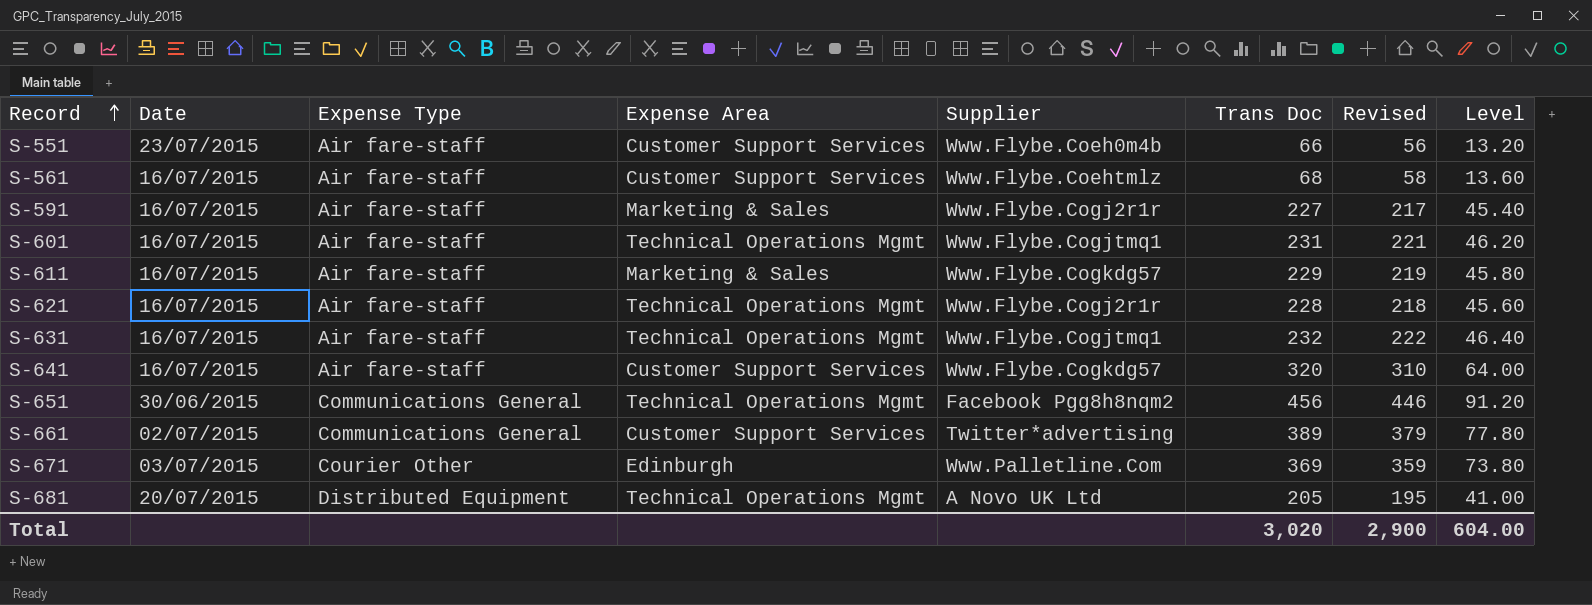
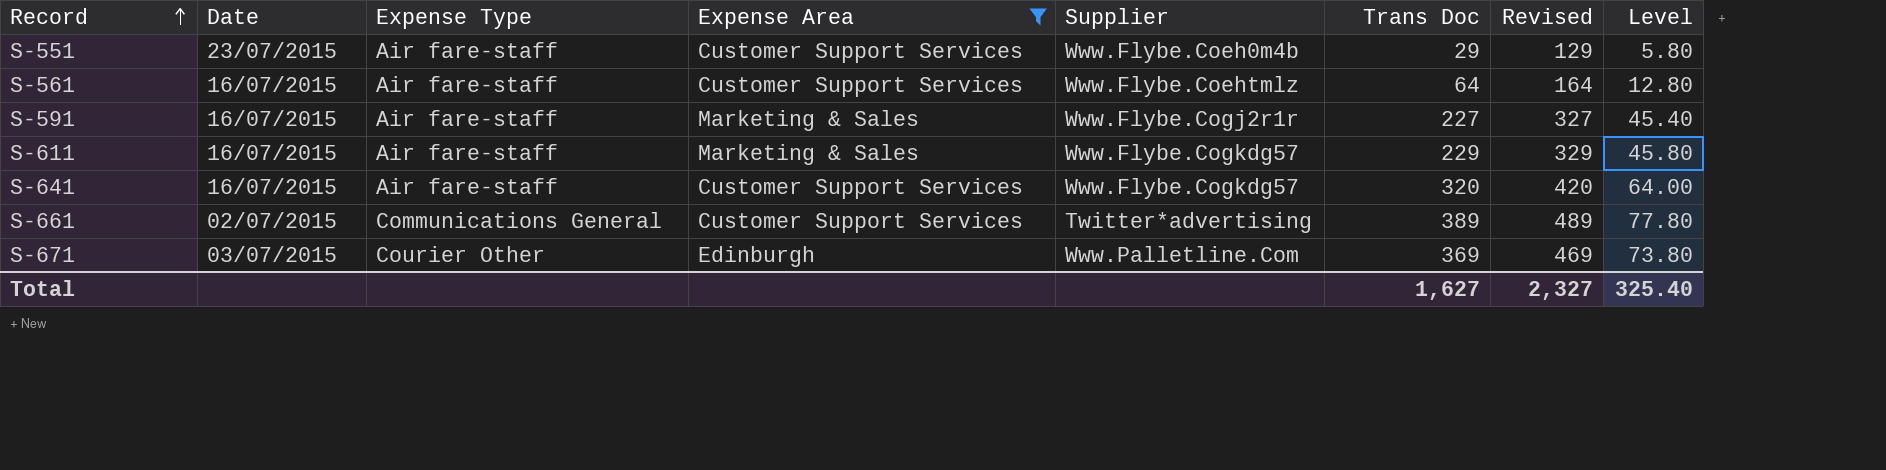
filter: none -> Expense Area != Technical Operations Mgmt
column Revised | formula: [Trans Doc] - 10 -> [Trans Doc] + 100
S-551 | Trans Doc: 66 -> 29
S-551 | Level: 13.20 -> 5.80
S-561 | Trans Doc: 68 -> 64
S-561 | Level: 13.60 -> 12.80
Total | Trans Doc: 3,020 -> 1,627
Total | Revised: 2,900 -> 2,327
Total | Level: 604.00 -> 325.40

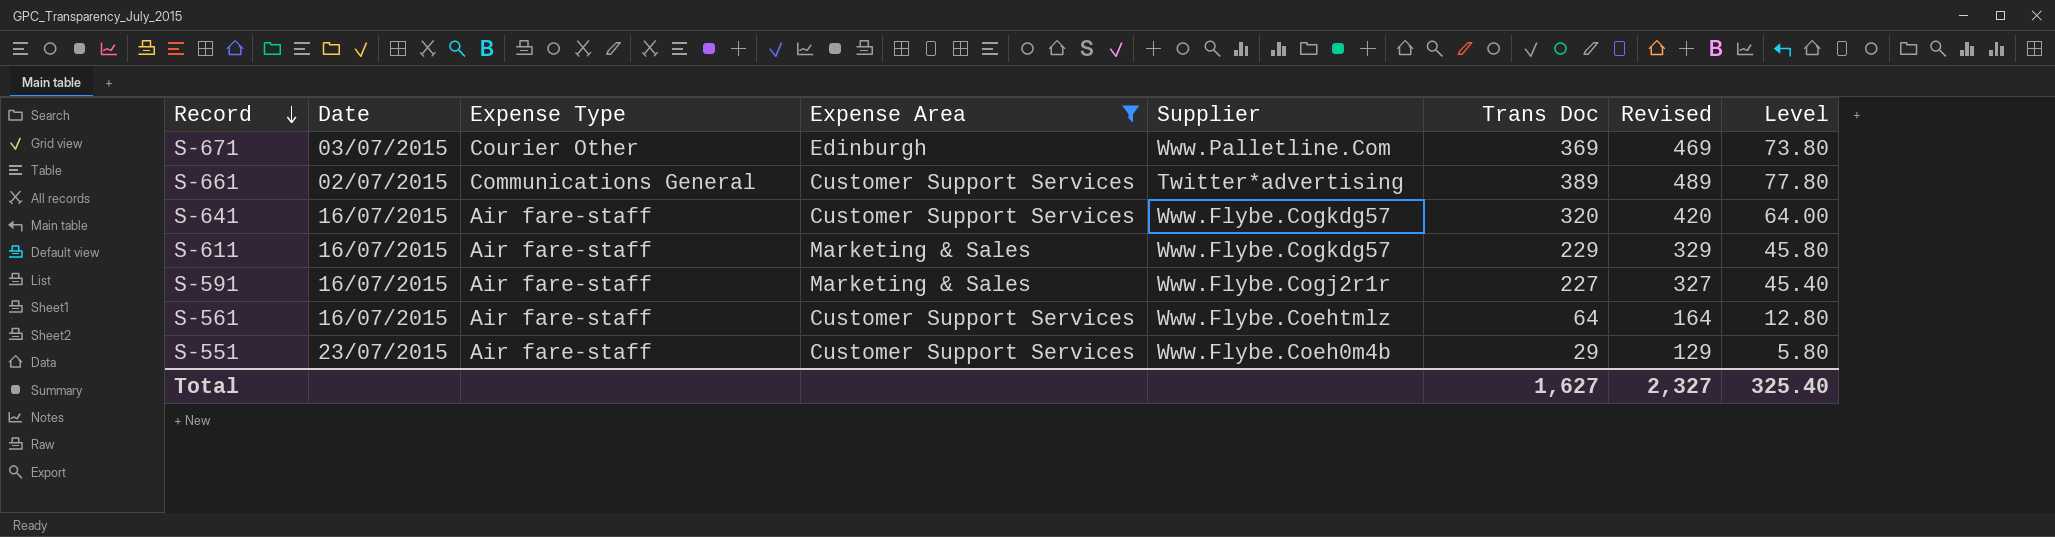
row order: Record ascending -> Record descending

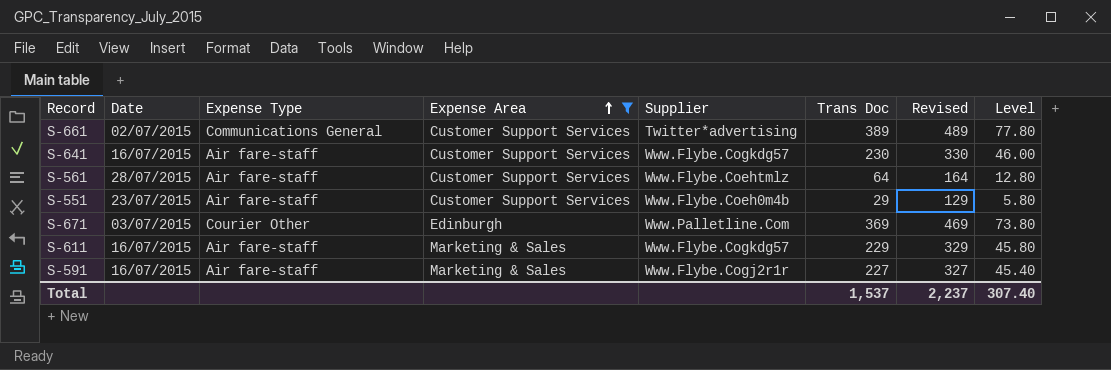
row order: Record descending -> Expense Area ascending
S-641 | Trans Doc: 320 -> 230
S-641 | Revised: 420 -> 330
S-641 | Level: 64.00 -> 46.00
S-561 | Date: 16/07/2015 -> 28/07/2015
Total | Trans Doc: 1,627 -> 1,537
Total | Revised: 2,327 -> 2,237
Total | Level: 325.40 -> 307.40

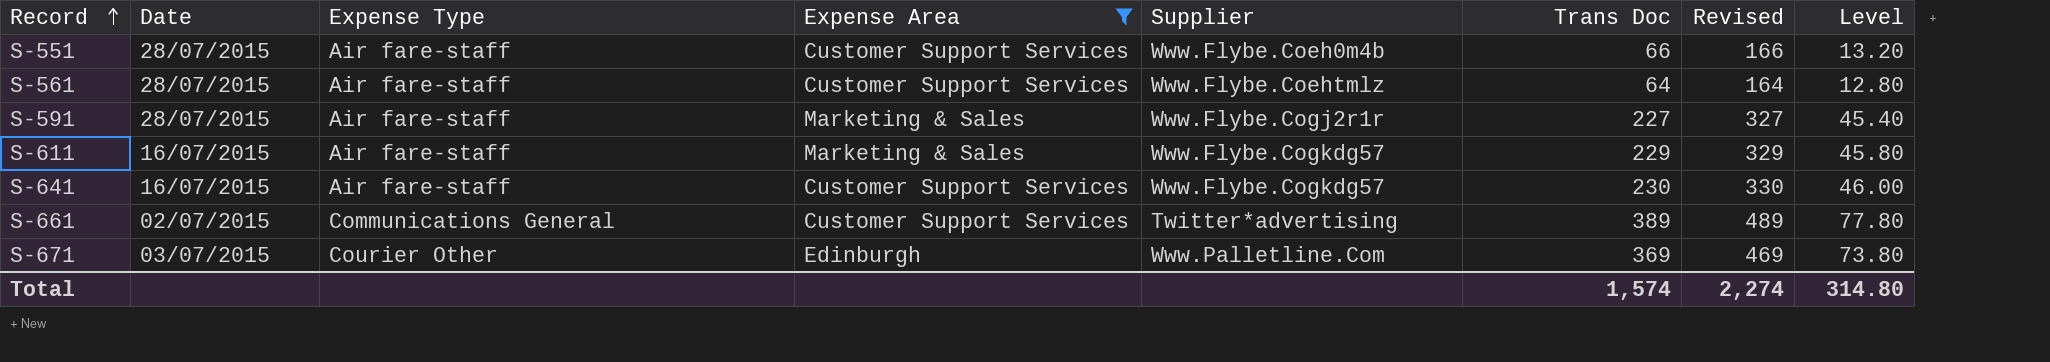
row order: Expense Area ascending -> Record ascending
S-551 | Date: 23/07/2015 -> 28/07/2015
S-551 | Trans Doc: 29 -> 66
S-551 | Revised: 129 -> 166
S-551 | Level: 5.80 -> 13.20
S-591 | Date: 16/07/2015 -> 28/07/2015
Total | Trans Doc: 1,537 -> 1,574
Total | Revised: 2,237 -> 2,274
Total | Level: 307.40 -> 314.80

